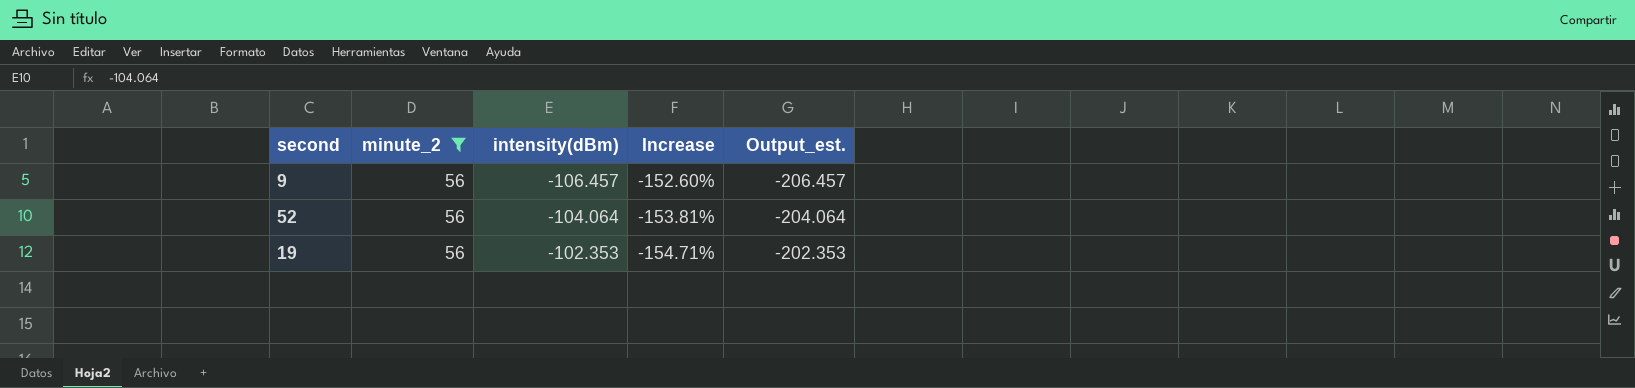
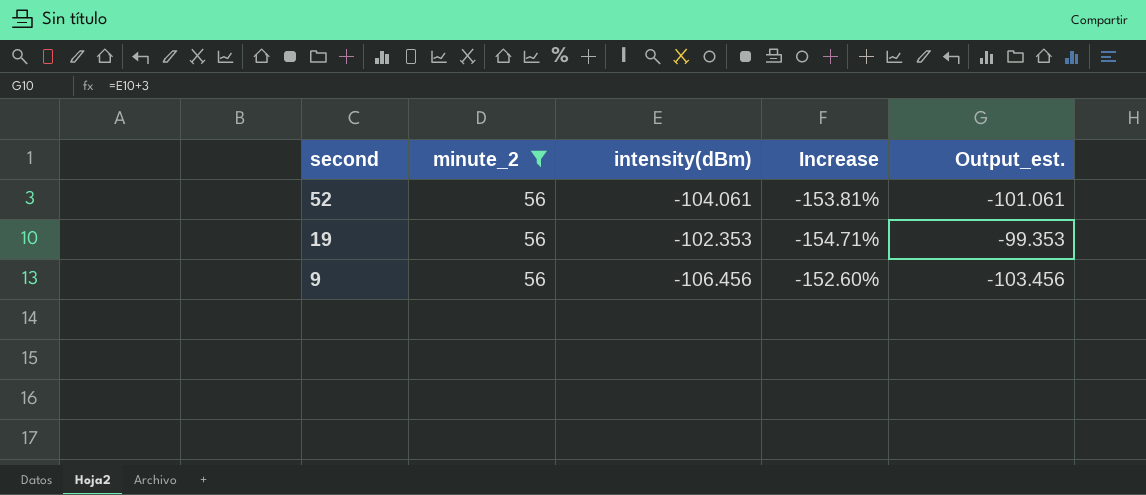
row order: intensity(dBm) ascending -> second descending
column Output_est. | formula: [intensity(dBm)] - 100 -> [intensity(dBm)] + 3
52 | intensity(dBm): -104.064 -> -104.061
9 | intensity(dBm): -106.457 -> -106.456

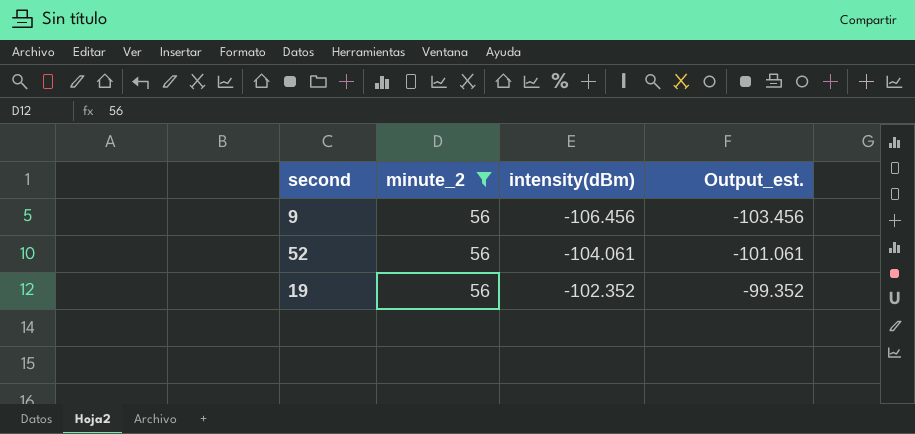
row order: second descending -> intensity(dBm) ascending
column Increase | formula: ([minute_2] - [intensity(dBm)]) / [intensity(dBm)] -> none
19 | intensity(dBm): -102.353 -> -102.352
19 | Output_est.: -99.353 -> -99.352

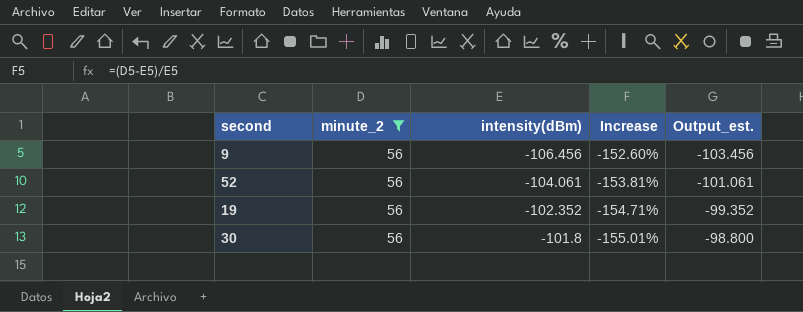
column Increase | formula: none -> ([minute_2] - [intensity(dBm)]) / [intensity(dBm)]
row 30: none -> 56 | -101.8 | -155.01% | -98.800

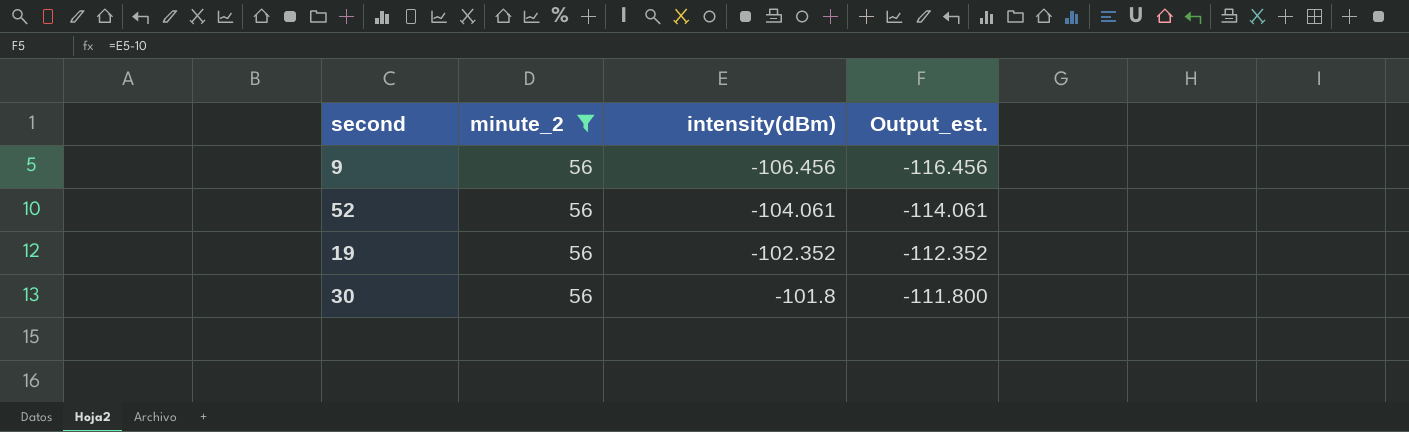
column Increase | formula: ([minute_2] - [intensity(dBm)]) / [intensity(dBm)] -> none
column Output_est. | formula: [intensity(dBm)] + 3 -> [intensity(dBm)] - 10

